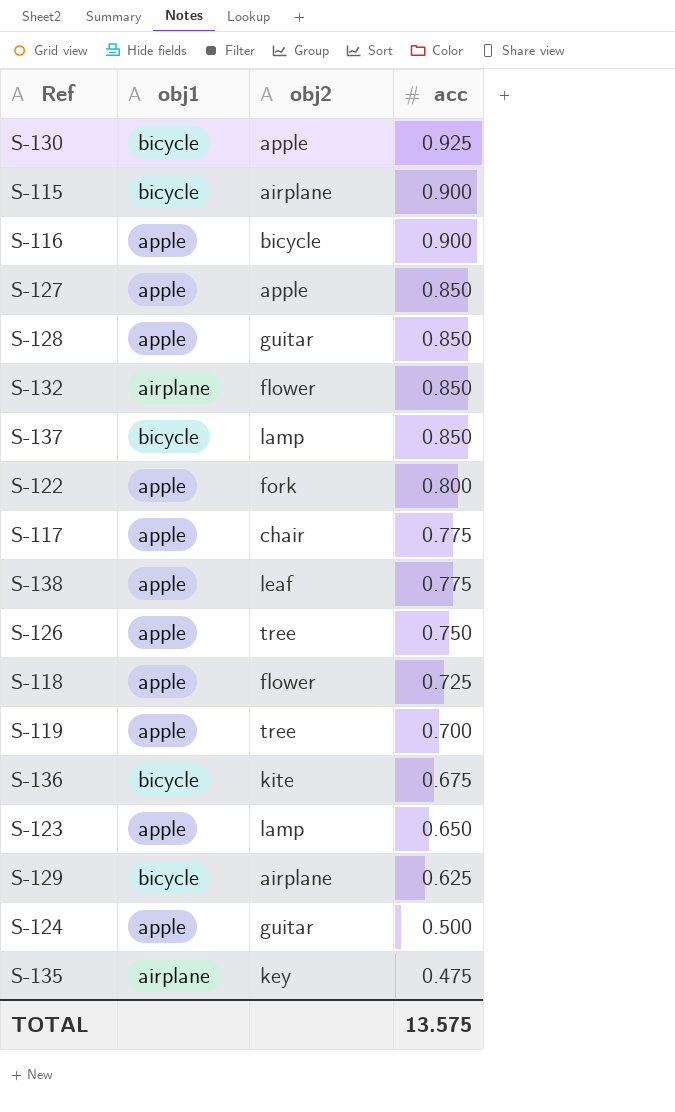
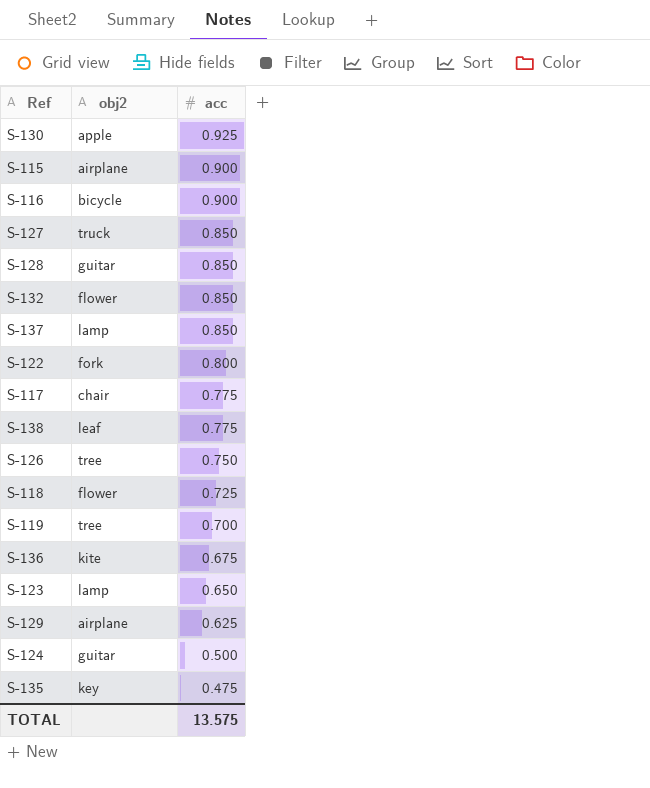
column obj1 | position: 2 -> none
S-127 | obj2: apple -> truck

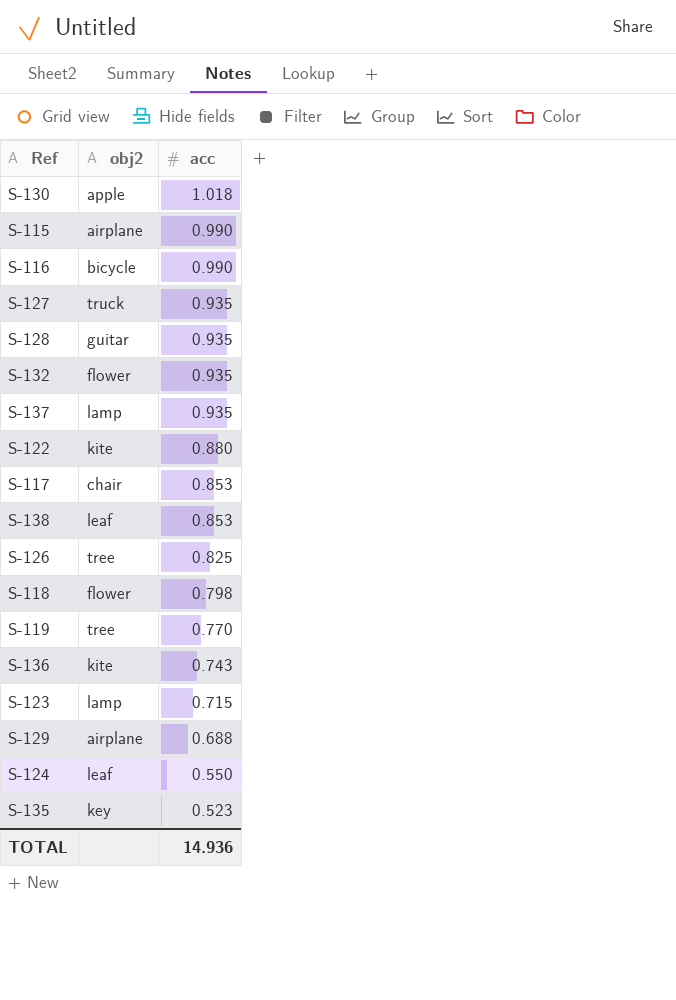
S-130 | acc: 0.925 -> 1.018
S-115 | acc: 0.900 -> 0.990
S-116 | acc: 0.900 -> 0.990
S-127 | acc: 0.850 -> 0.935
S-128 | acc: 0.850 -> 0.935
S-132 | acc: 0.850 -> 0.935
S-137 | acc: 0.850 -> 0.935
S-122 | obj2: fork -> kite
S-122 | acc: 0.800 -> 0.880
S-117 | acc: 0.775 -> 0.853
S-138 | acc: 0.775 -> 0.853
S-126 | acc: 0.750 -> 0.825
S-118 | acc: 0.725 -> 0.798
S-119 | acc: 0.700 -> 0.770
S-136 | acc: 0.675 -> 0.743
S-123 | acc: 0.650 -> 0.715
S-129 | acc: 0.625 -> 0.688
S-124 | obj2: guitar -> leaf
S-124 | acc: 0.500 -> 0.550
S-135 | acc: 0.475 -> 0.523
TOTAL | acc: 13.575 -> 14.936

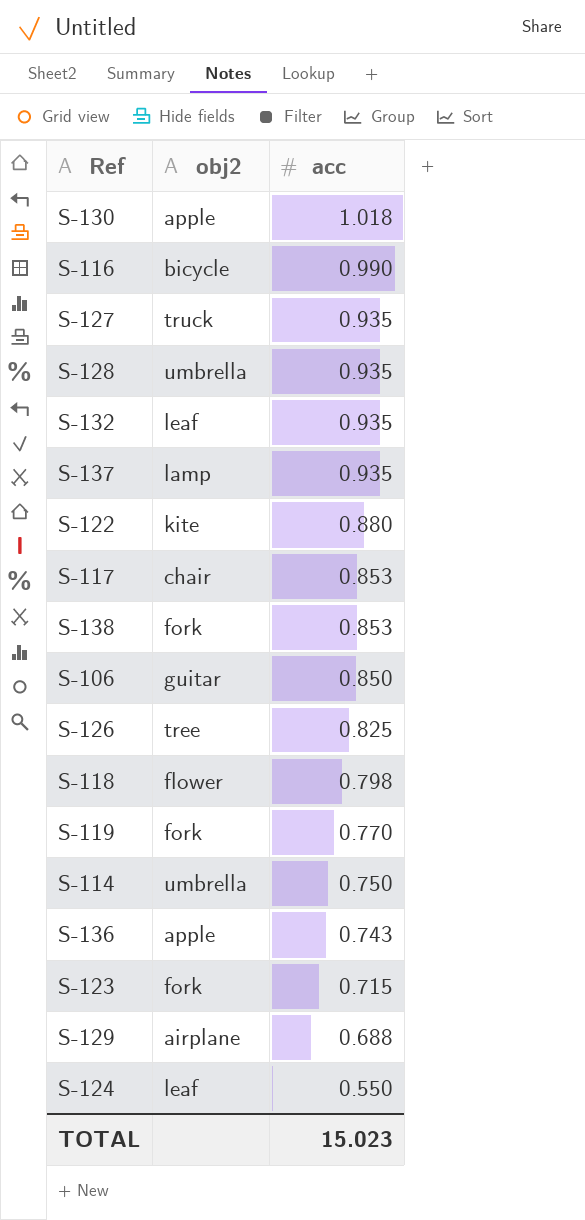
row S-115: airplane | 0.990 -> none
row S-135: key | 0.523 -> none
S-128 | obj2: guitar -> umbrella
S-132 | obj2: flower -> leaf
S-138 | obj2: leaf -> fork
row S-106: none -> guitar | 0.850
S-119 | obj2: tree -> fork
row S-114: none -> umbrella | 0.750
S-136 | obj2: kite -> apple
S-123 | obj2: lamp -> fork
TOTAL | acc: 14.936 -> 15.023

